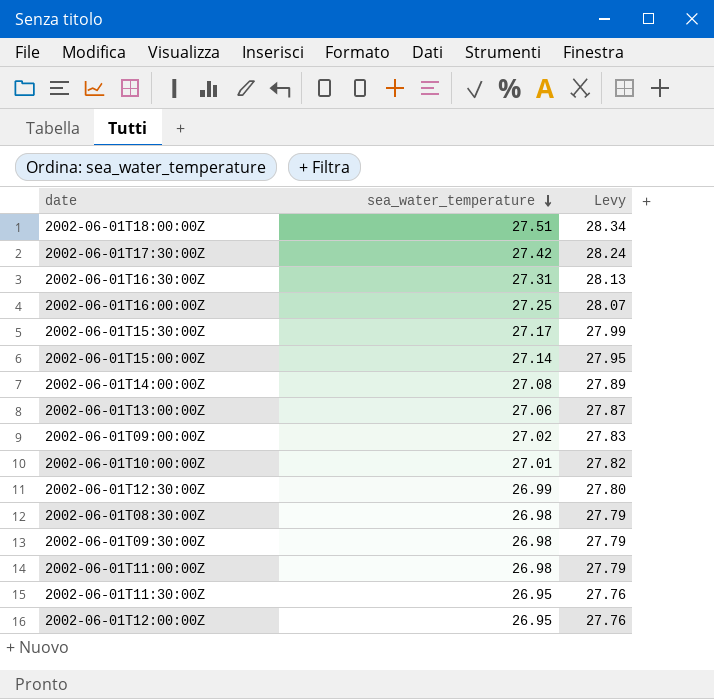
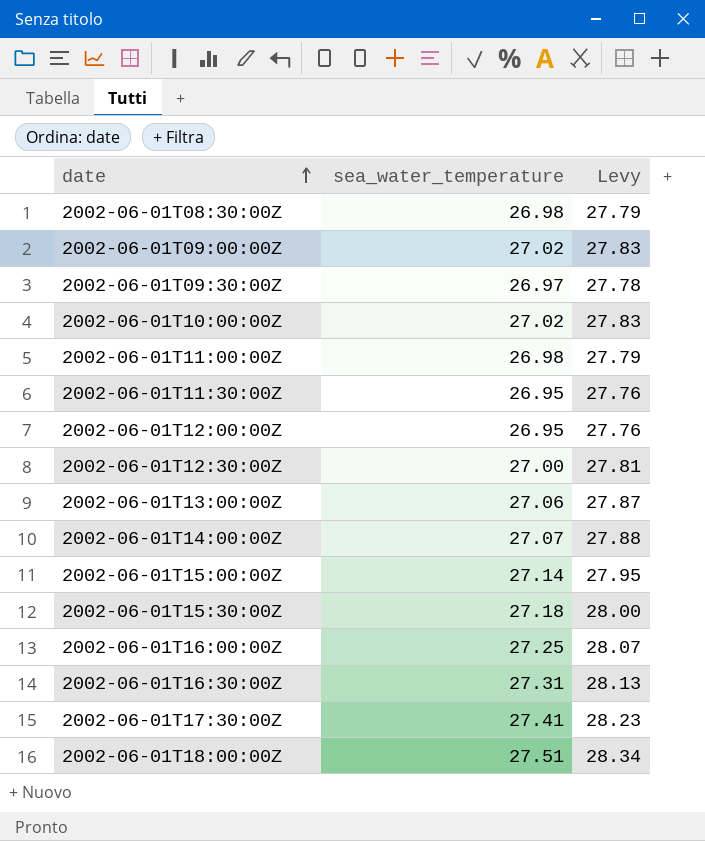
row order: sea_water_temperature descending -> date ascending
2002-06-01T09:30:00Z | sea_water_temperature: 26.98 -> 26.97
2002-06-01T09:30:00Z | Levy: 27.79 -> 27.78
2002-06-01T10:00:00Z | sea_water_temperature: 27.01 -> 27.02
2002-06-01T10:00:00Z | Levy: 27.82 -> 27.83
2002-06-01T12:30:00Z | sea_water_temperature: 26.99 -> 27.00
2002-06-01T12:30:00Z | Levy: 27.80 -> 27.81
2002-06-01T14:00:00Z | sea_water_temperature: 27.08 -> 27.07
2002-06-01T14:00:00Z | Levy: 27.89 -> 27.88
2002-06-01T15:30:00Z | sea_water_temperature: 27.17 -> 27.18
2002-06-01T15:30:00Z | Levy: 27.99 -> 28.00
2002-06-01T17:30:00Z | sea_water_temperature: 27.42 -> 27.41
2002-06-01T17:30:00Z | Levy: 28.24 -> 28.23

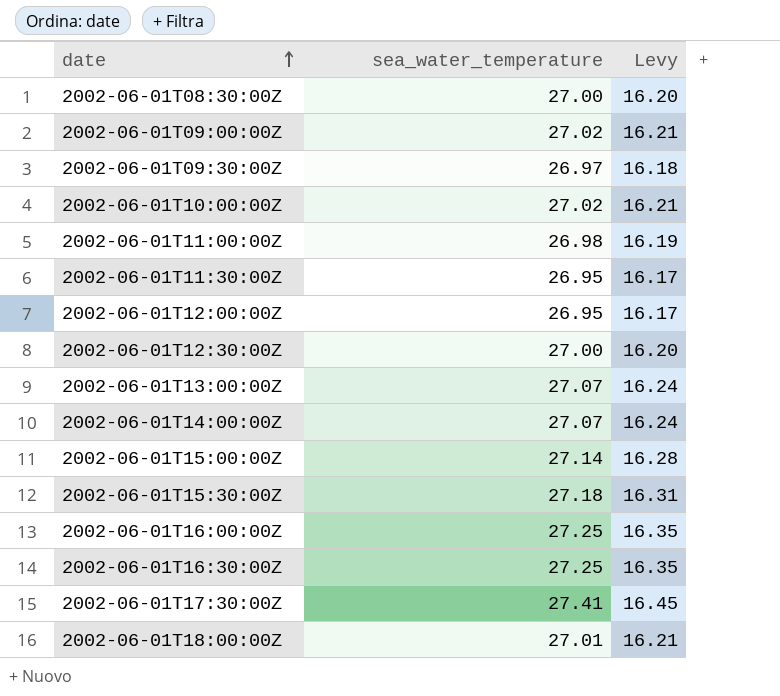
column Levy | formula: [sea_water_temperature] * 1.03 -> [sea_water_temperature] * 0.6
2002-06-01T08:30:00Z | sea_water_temperature: 26.98 -> 27.00
2002-06-01T13:00:00Z | sea_water_temperature: 27.06 -> 27.07
2002-06-01T16:30:00Z | sea_water_temperature: 27.31 -> 27.25
2002-06-01T18:00:00Z | sea_water_temperature: 27.51 -> 27.01

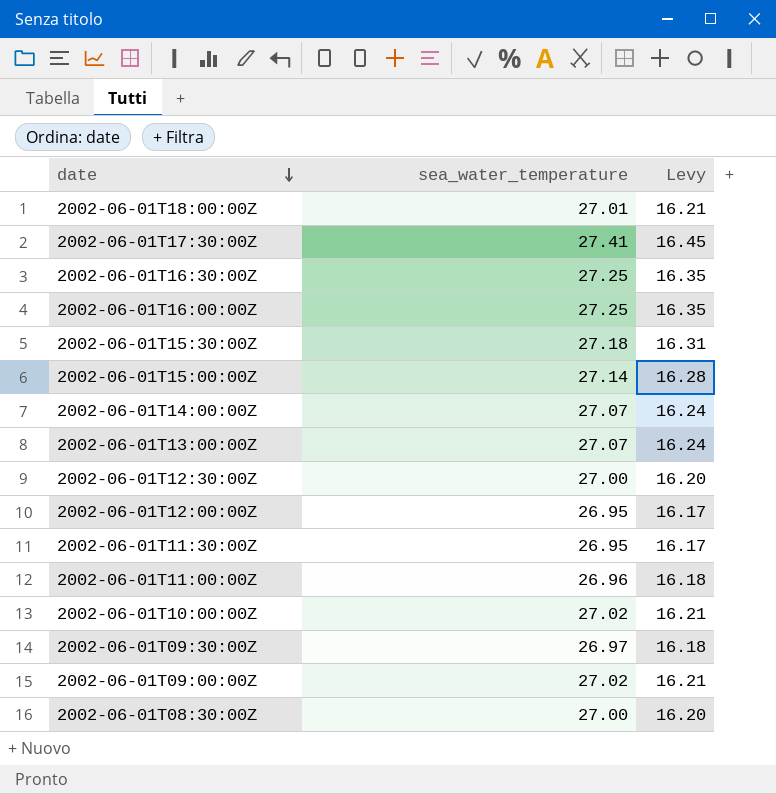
row order: date ascending -> date descending
2002-06-01T11:00:00Z | sea_water_temperature: 26.98 -> 26.96
2002-06-01T11:00:00Z | Levy: 16.19 -> 16.18

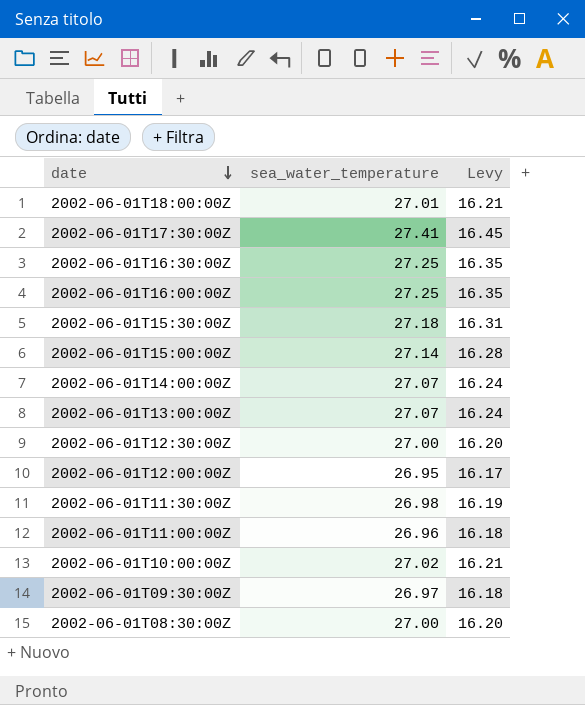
row 2002-06-01T09:00:00Z: 27.02 | 16.21 -> none
2002-06-01T11:30:00Z | sea_water_temperature: 26.95 -> 26.98
2002-06-01T11:30:00Z | Levy: 16.17 -> 16.19

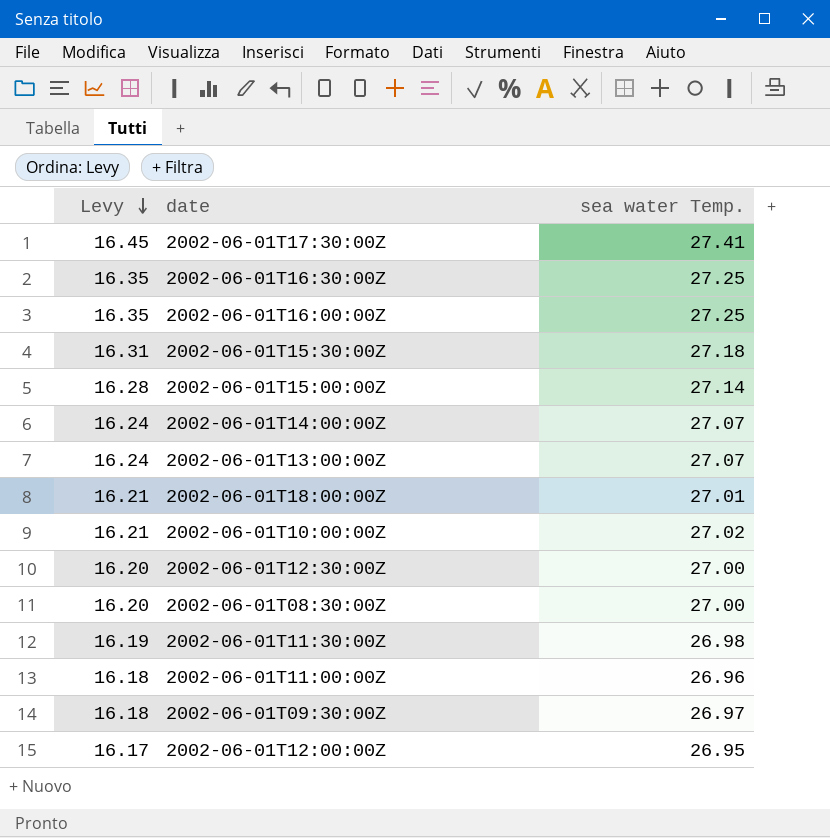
row order: date descending -> Levy descending
column Levy | position: 3 -> 1
column name: sea_water_temperature -> sea water Temp.

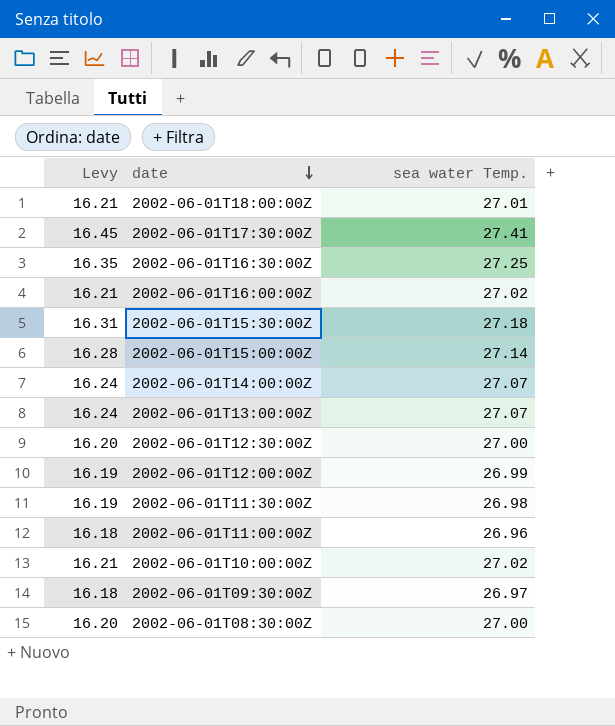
row order: Levy descending -> date descending
2002-06-01T16:00:00Z | Levy: 16.35 -> 16.21
2002-06-01T16:00:00Z | sea water Temp.: 27.25 -> 27.02
2002-06-01T12:00:00Z | Levy: 16.17 -> 16.19
2002-06-01T12:00:00Z | sea water Temp.: 26.95 -> 26.99

